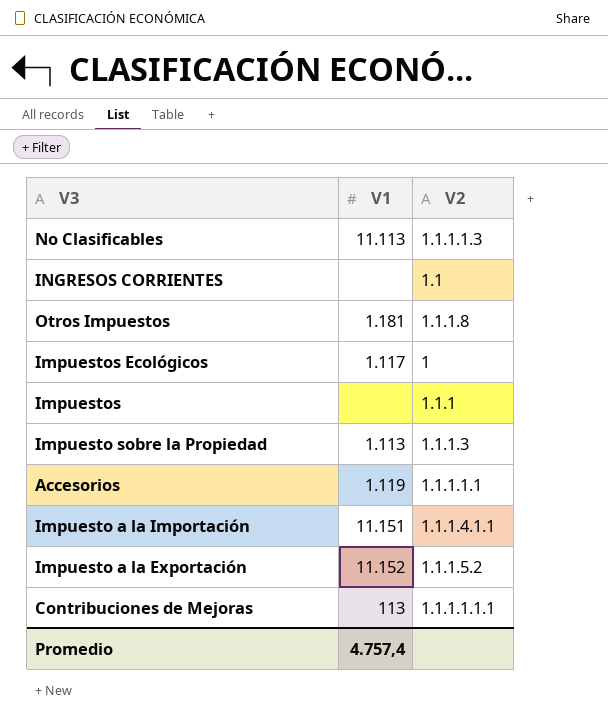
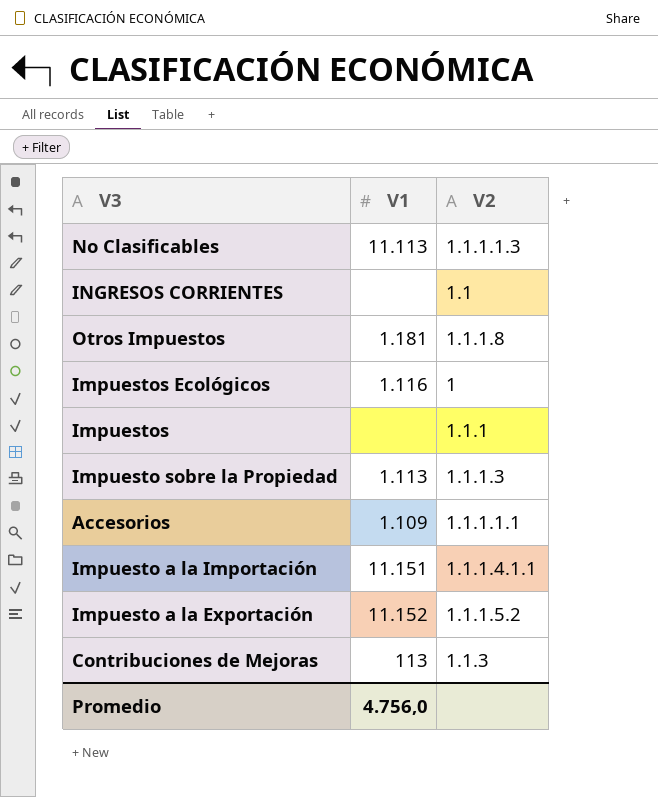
Impuestos Ecológicos | V1: 1.117 -> 1.116
Accesorios | V1: 1.119 -> 1.109
Contribuciones de Mejoras | V2: 1.1.1.1.1.1 -> 1.1.3
Promedio | V1: 4.757,4 -> 4.756,0

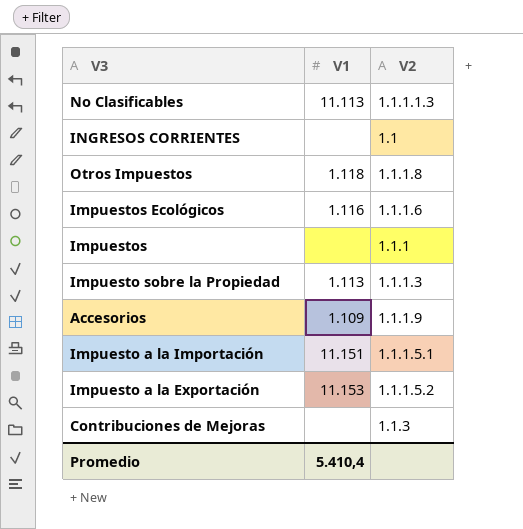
Otros Impuestos | V1: 1.181 -> 1.118
Impuestos Ecológicos | V2: 1 -> 1.1.1.6
Accesorios | V2: 1.1.1.1.1 -> 1.1.1.9
Impuesto a la Importación | V2: 1.1.1.4.1.1 -> 1.1.1.5.1
Impuesto a la Exportación | V1: 11.152 -> 11.153
Contribuciones de Mejoras | V1: 113 -> none
Promedio | V1: 4.756,0 -> 5.410,4

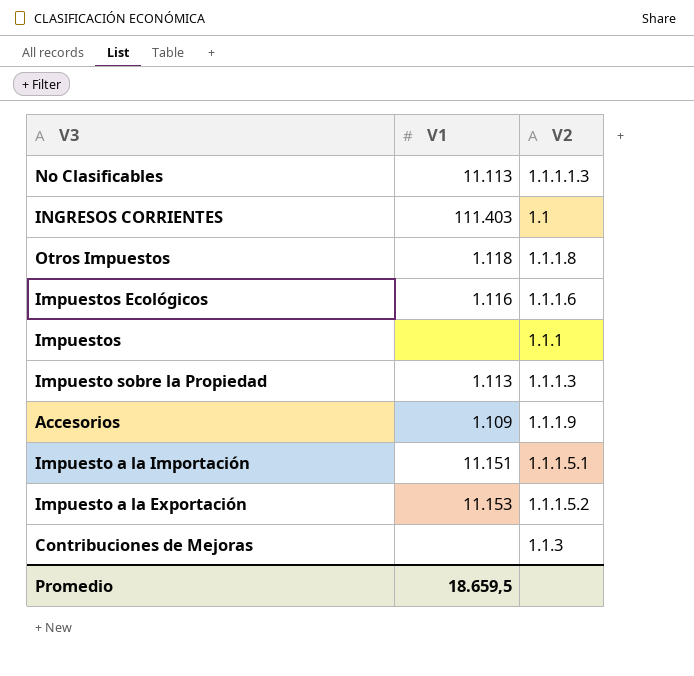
INGRESOS CORRIENTES | V1: none -> 111.403
Promedio | V1: 5.410,4 -> 18.659,5

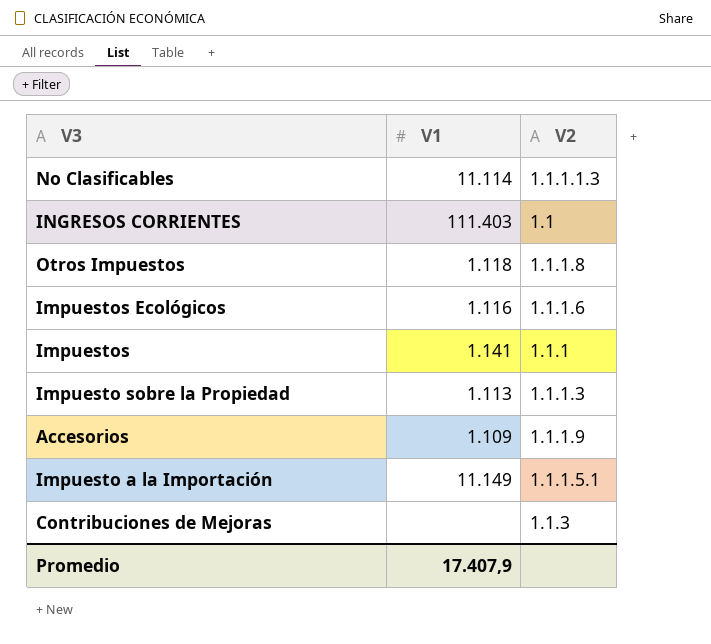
row Impuesto a la Exportación: 11.153 | 1.1.1.5.2 -> none
No Clasificables | V1: 11.113 -> 11.114
Impuestos | V1: none -> 1.141
Impuesto a la Importación | V1: 11.151 -> 11.149
Promedio | V1: 18.659,5 -> 17.407,9

